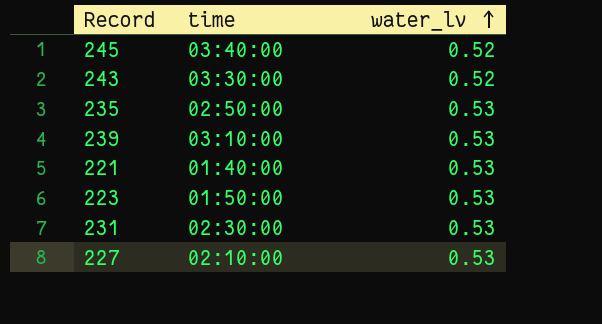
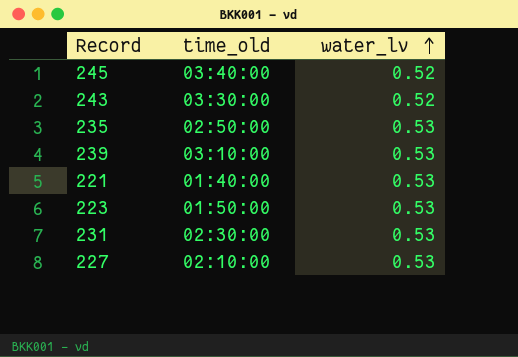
column name: time -> time_old

